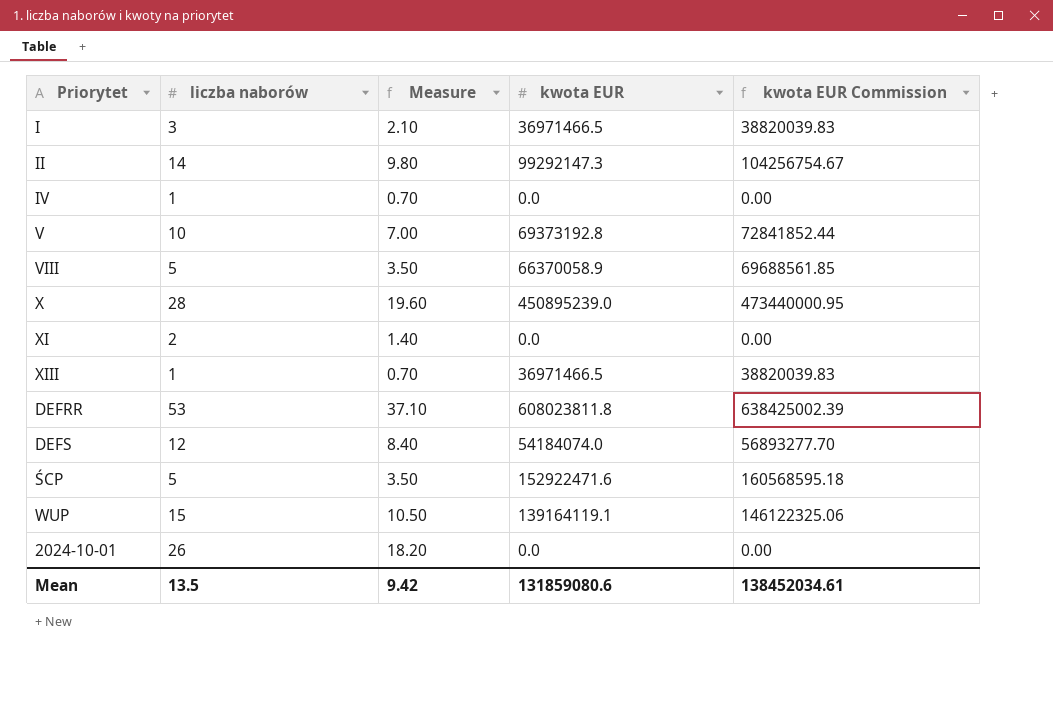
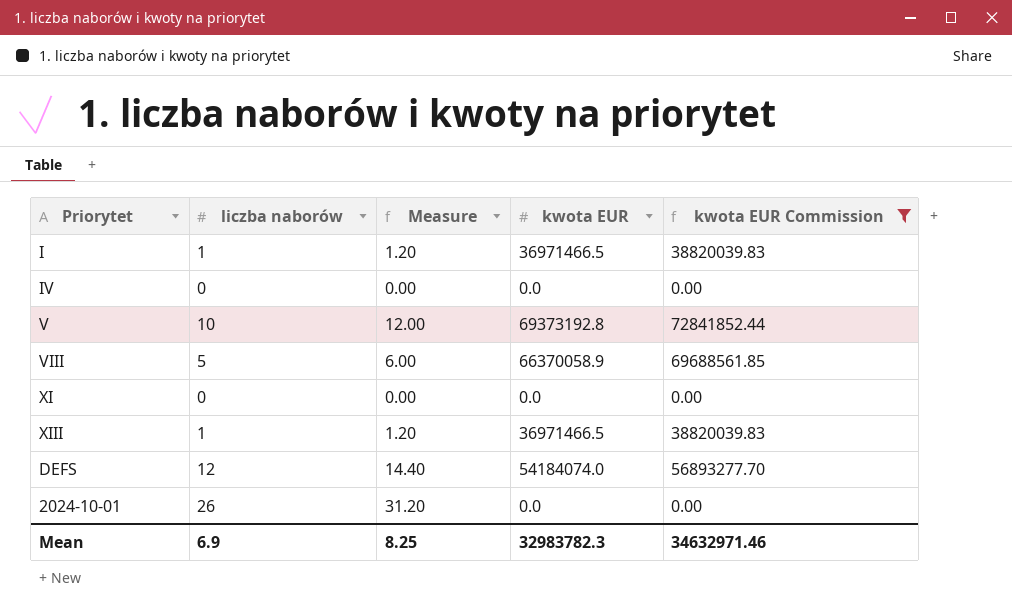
filter: none -> kwota EUR Commission <= 72841852.44
column Measure | formula: [liczba naborów] * 0.7 -> [liczba naborów] * 1.2
I | liczba naborów: 3 -> 1
IV | liczba naborów: 1 -> 0
XI | liczba naborów: 2 -> 0
Mean | liczba naborów: 13.5 -> 6.9
Mean | Measure: 9.42 -> 8.25
Mean | kwota EUR: 131859080.6 -> 32983782.3
Mean | kwota EUR Commission: 138452034.61 -> 34632971.46

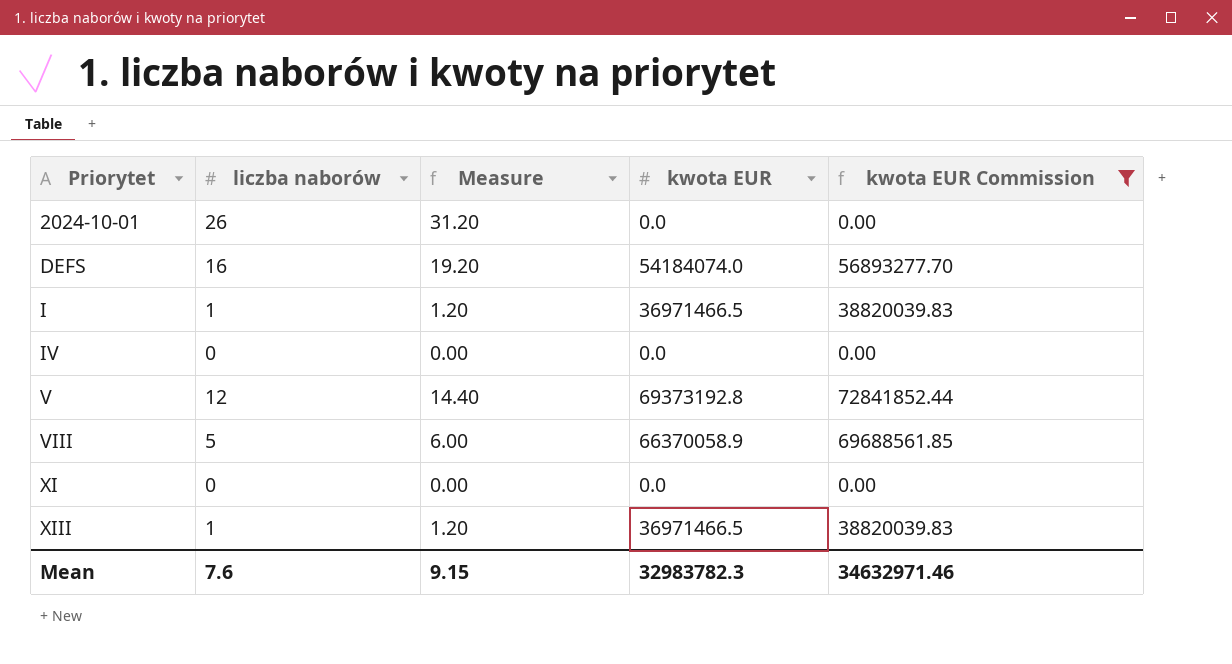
row order: none -> Priorytet ascending
DEFS | liczba naborów: 12 -> 16
DEFS | Measure: 14.40 -> 19.20
V | liczba naborów: 10 -> 12
V | Measure: 12.00 -> 14.40
Mean | liczba naborów: 6.9 -> 7.6
Mean | Measure: 8.25 -> 9.15

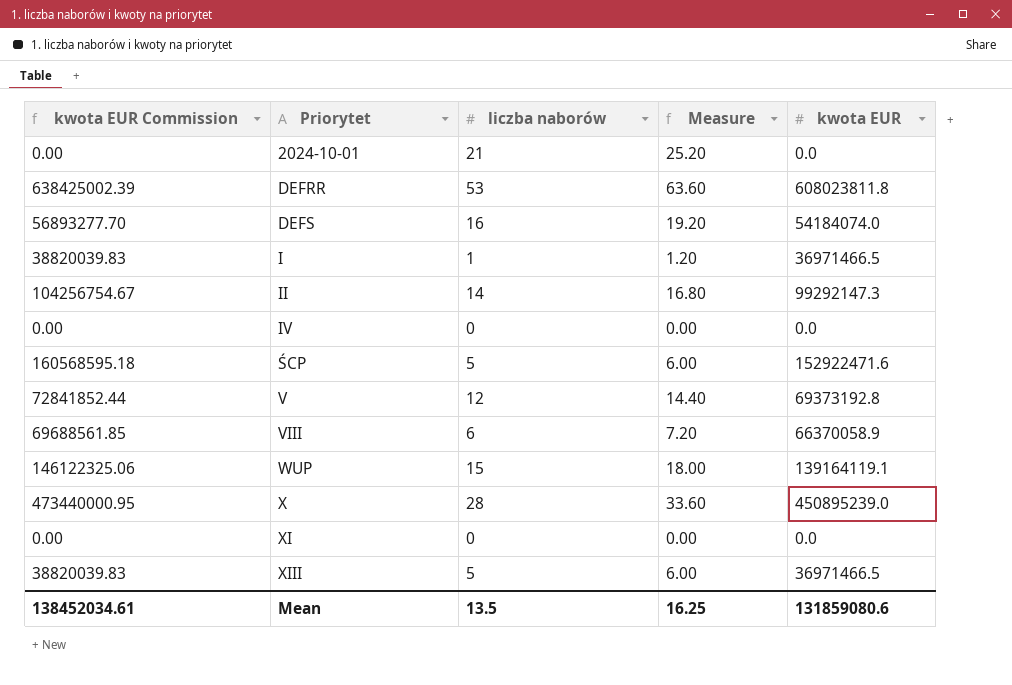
filter: kwota EUR Commission <= 72841852.44 -> none
column kwota EUR Commission | position: 5 -> 1
2024-10-01 | liczba naborów: 26 -> 21
2024-10-01 | Measure: 31.20 -> 25.20
VIII | liczba naborów: 5 -> 6
VIII | Measure: 6.00 -> 7.20
XIII | liczba naborów: 1 -> 5
XIII | Measure: 1.20 -> 6.00
Mean | kwota EUR Commission: 34632971.46 -> 138452034.61
Mean | liczba naborów: 7.6 -> 13.5
Mean | Measure: 9.15 -> 16.25
Mean | kwota EUR: 32983782.3 -> 131859080.6

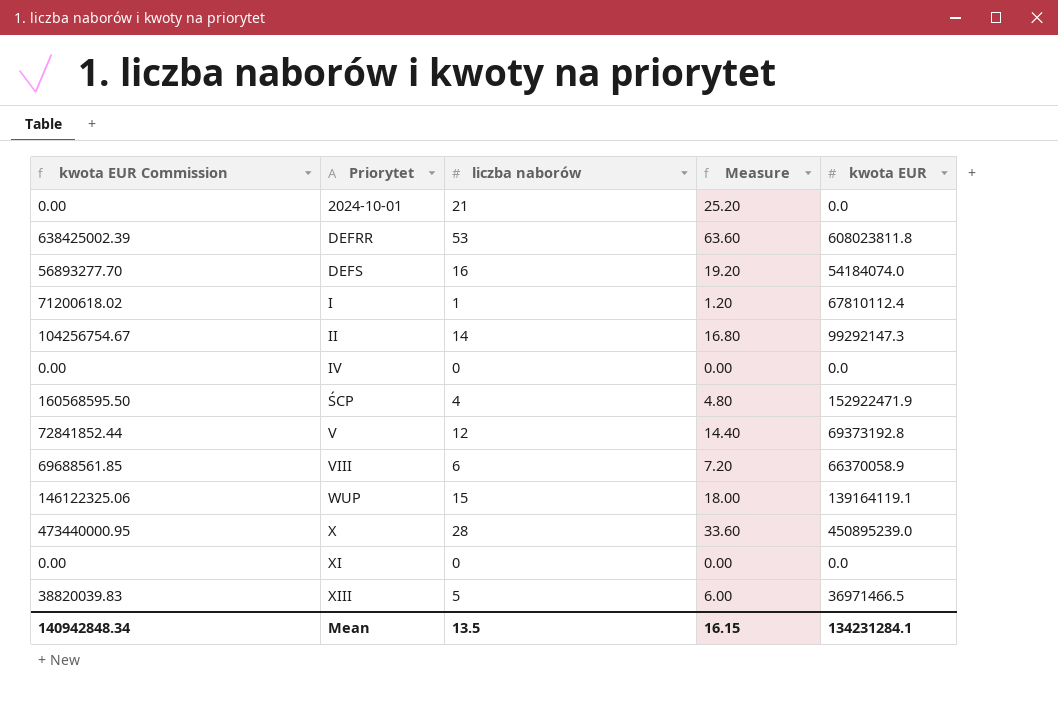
I | kwota EUR Commission: 38820039.83 -> 71200618.02
I | kwota EUR: 36971466.5 -> 67810112.4
ŚCP | kwota EUR Commission: 160568595.18 -> 160568595.50
ŚCP | liczba naborów: 5 -> 4
ŚCP | Measure: 6.00 -> 4.80
ŚCP | kwota EUR: 152922471.6 -> 152922471.9
Mean | kwota EUR Commission: 138452034.61 -> 140942848.34
Mean | Measure: 16.25 -> 16.15
Mean | kwota EUR: 131859080.6 -> 134231284.1

